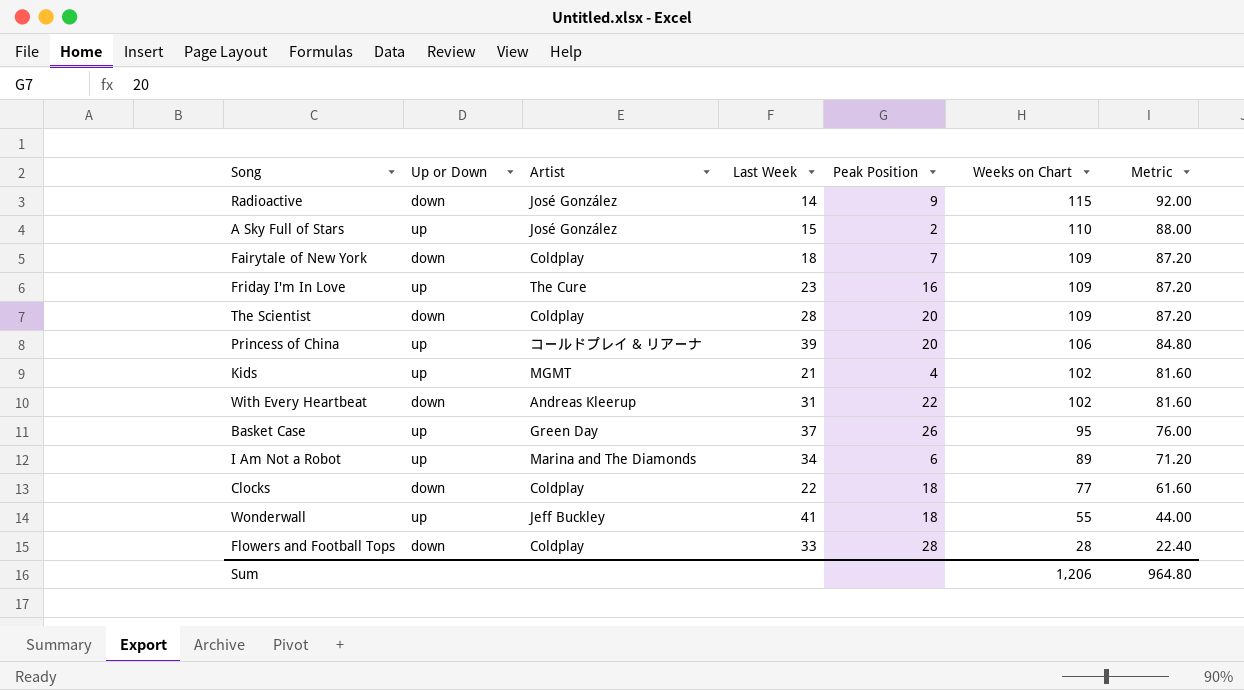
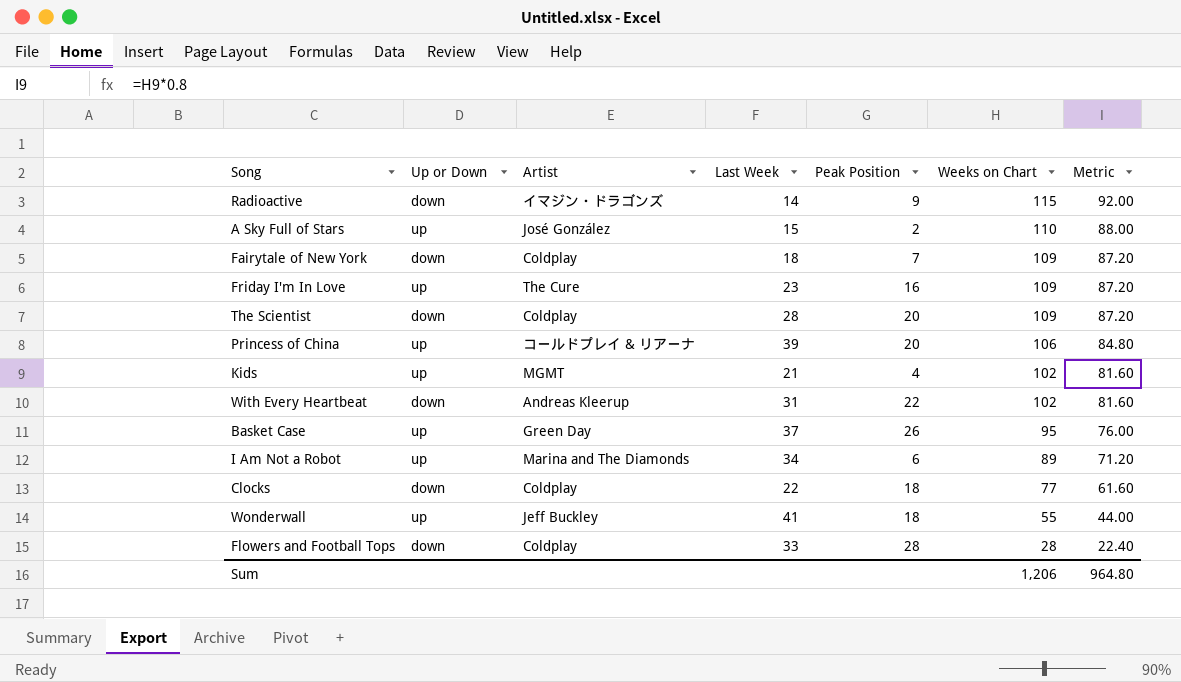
Radioactive | Artist: José González -> イマジン・ドラゴンズ

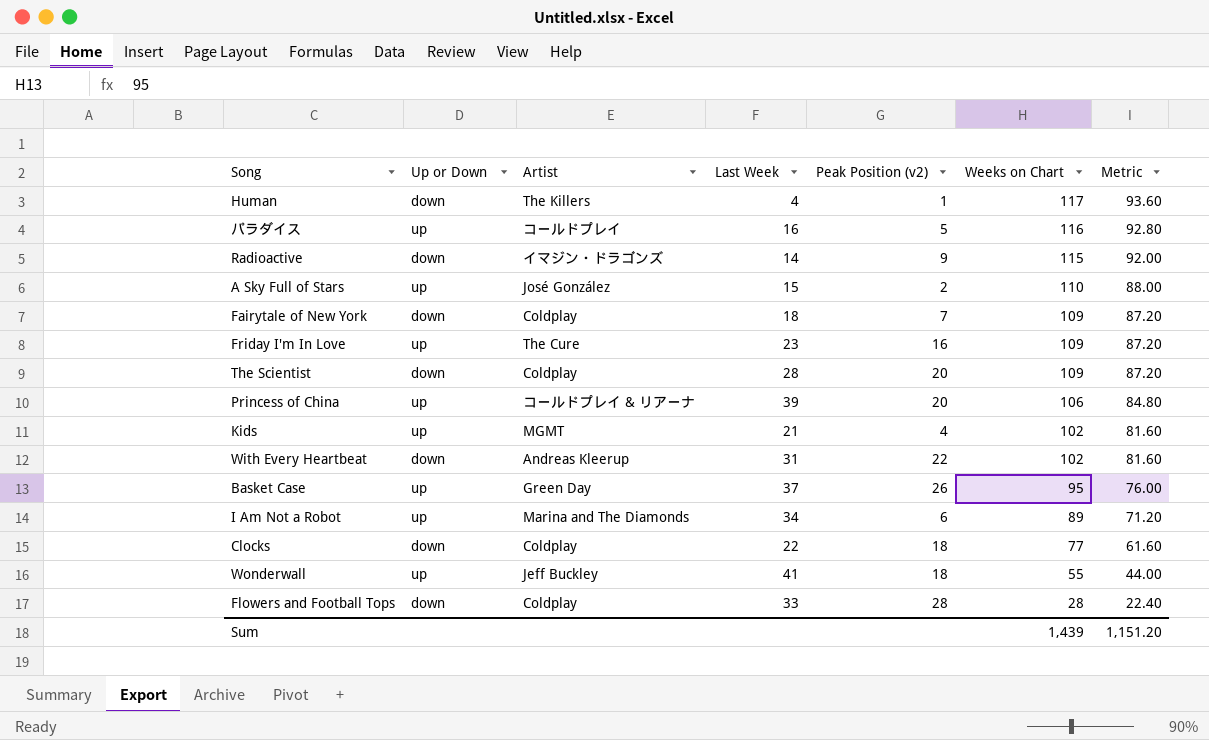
column name: Peak Position -> Peak Position (v2)
row Human: none -> down | The Killers | 4 | 1 | 117 | 93.60
row パラダイス: none -> up | コールドプレイ | 16 | 5 | 116 | 92.80
Sum | Weeks on Chart: 1,206 -> 1,439
Sum | Metric: 964.80 -> 1,151.20

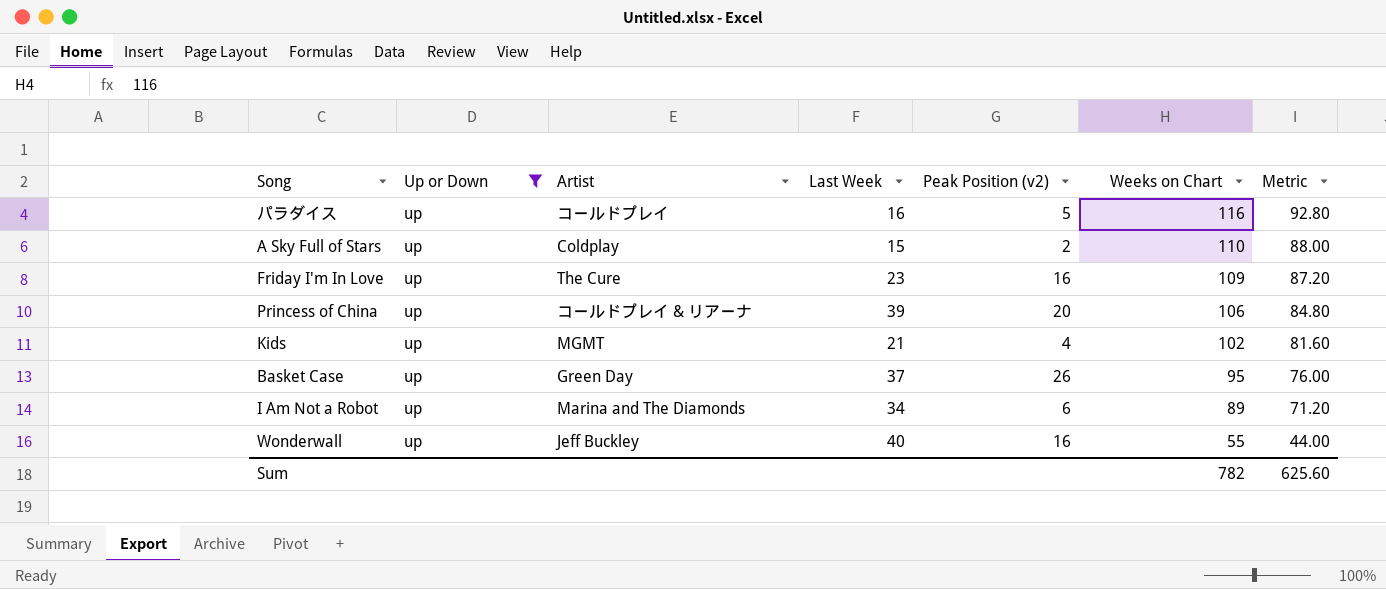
filter: none -> Up or Down = up
A Sky Full of Stars | Artist: José González -> Coldplay
Wonderwall | Last Week: 41 -> 40
Wonderwall | Peak Position (v2): 18 -> 16
Sum | Weeks on Chart: 1,439 -> 782
Sum | Metric: 1,151.20 -> 625.60

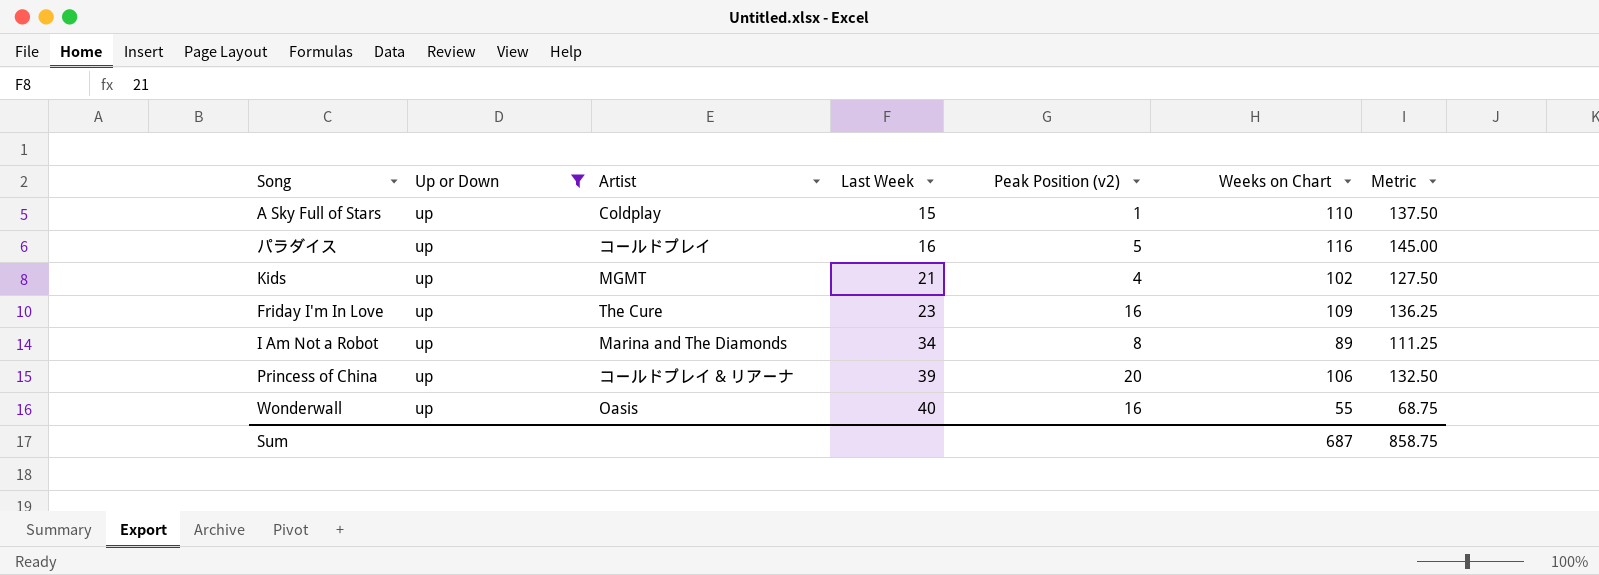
row order: Weeks on Chart descending -> Last Week ascending
column Metric | formula: [Weeks on Chart] * 0.8 -> [Weeks on Chart] * 1.25
row Basket Case: up | Green Day | 37 | 26 | 95 | 76.00 -> none
A Sky Full of Stars | Peak Position (v2): 2 -> 1
I Am Not a Robot | Peak Position (v2): 6 -> 8
Wonderwall | Artist: Jeff Buckley -> Oasis
Sum | Weeks on Chart: 782 -> 687
Sum | Metric: 625.60 -> 858.75

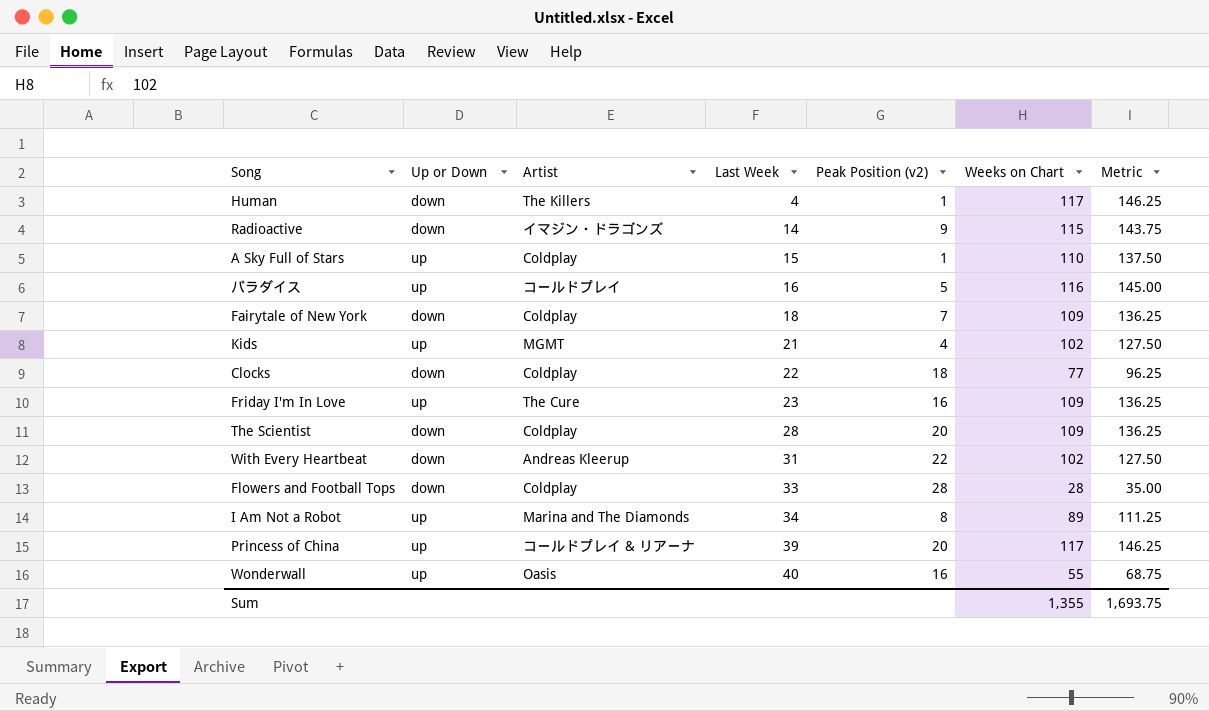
filter: Up or Down = up -> none
Princess of China | Weeks on Chart: 106 -> 117
Princess of China | Metric: 132.50 -> 146.25
Sum | Weeks on Chart: 687 -> 1,355
Sum | Metric: 858.75 -> 1,693.75

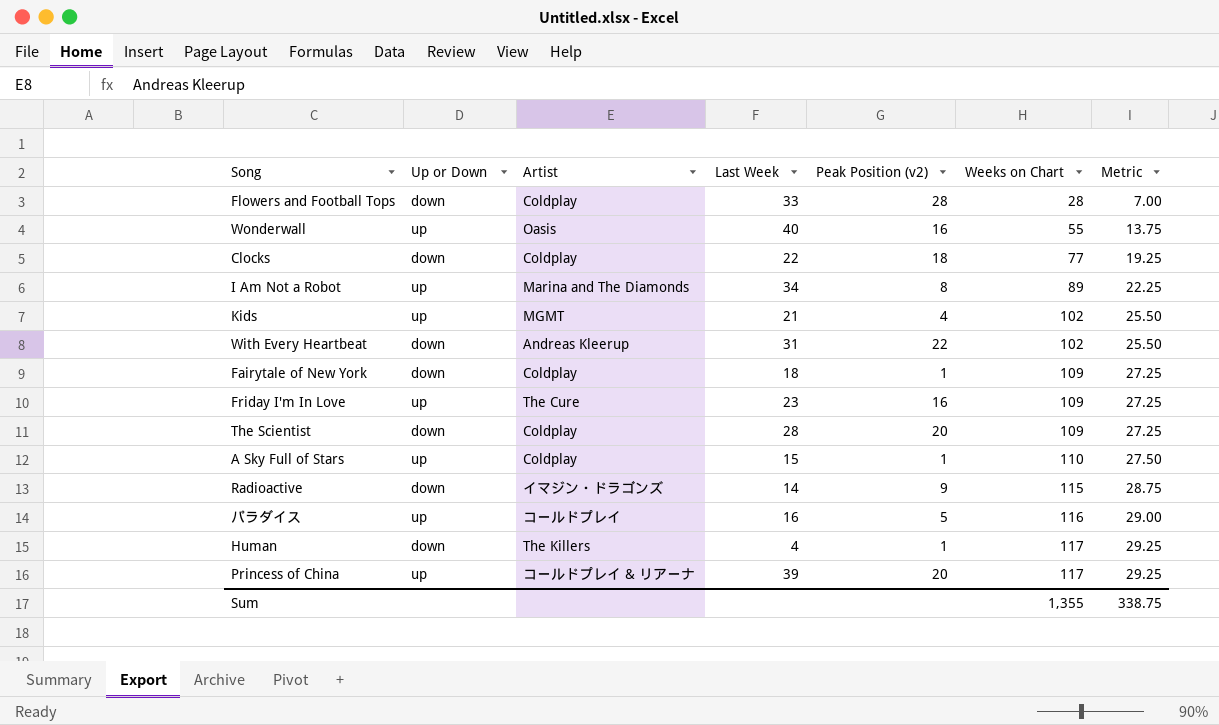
row order: Last Week ascending -> Weeks on Chart ascending
column Metric | formula: [Weeks on Chart] * 1.25 -> [Weeks on Chart] * 0.25
Fairytale of New York | Peak Position (v2): 7 -> 1
Sum | Metric: 1,693.75 -> 338.75

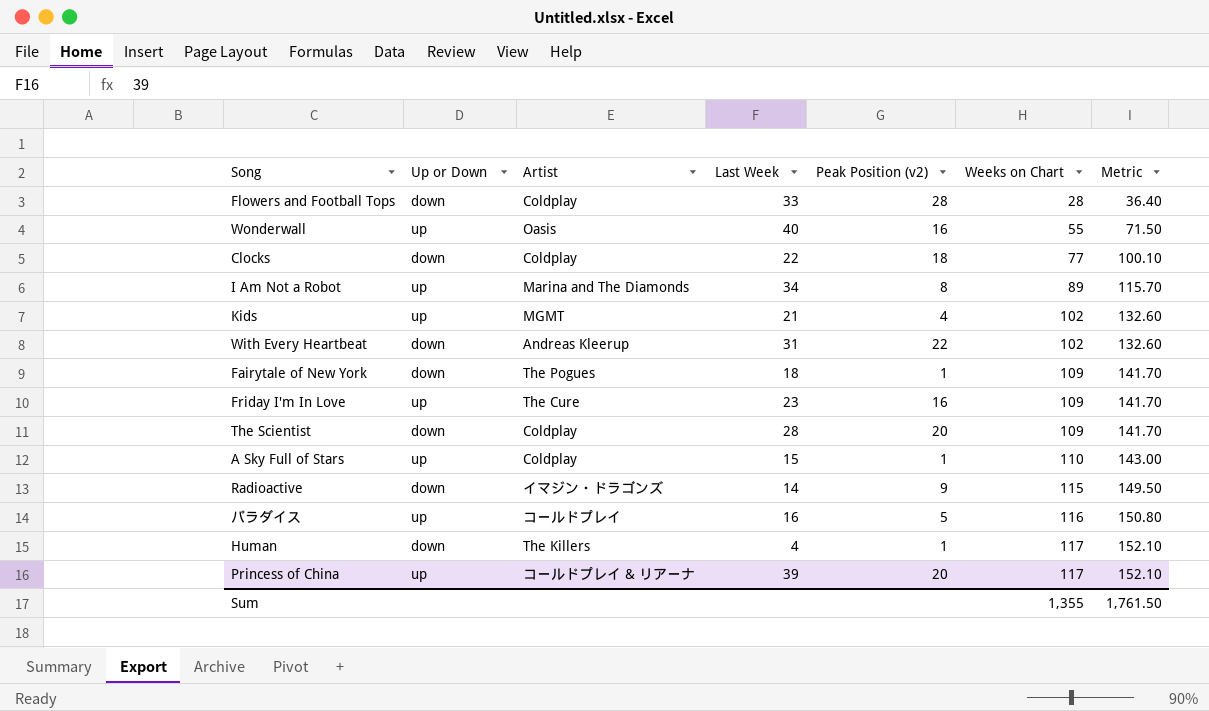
column Metric | formula: [Weeks on Chart] * 0.25 -> [Weeks on Chart] * 1.3
Fairytale of New York | Artist: Coldplay -> The Pogues
Sum | Metric: 338.75 -> 1,761.50

